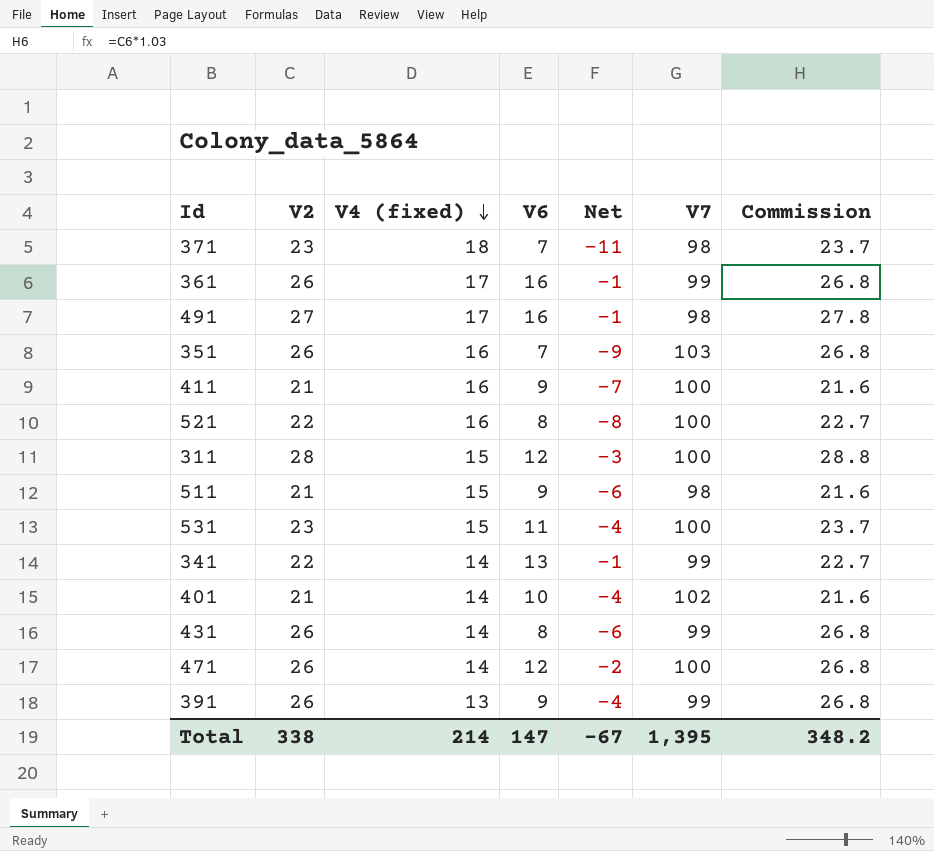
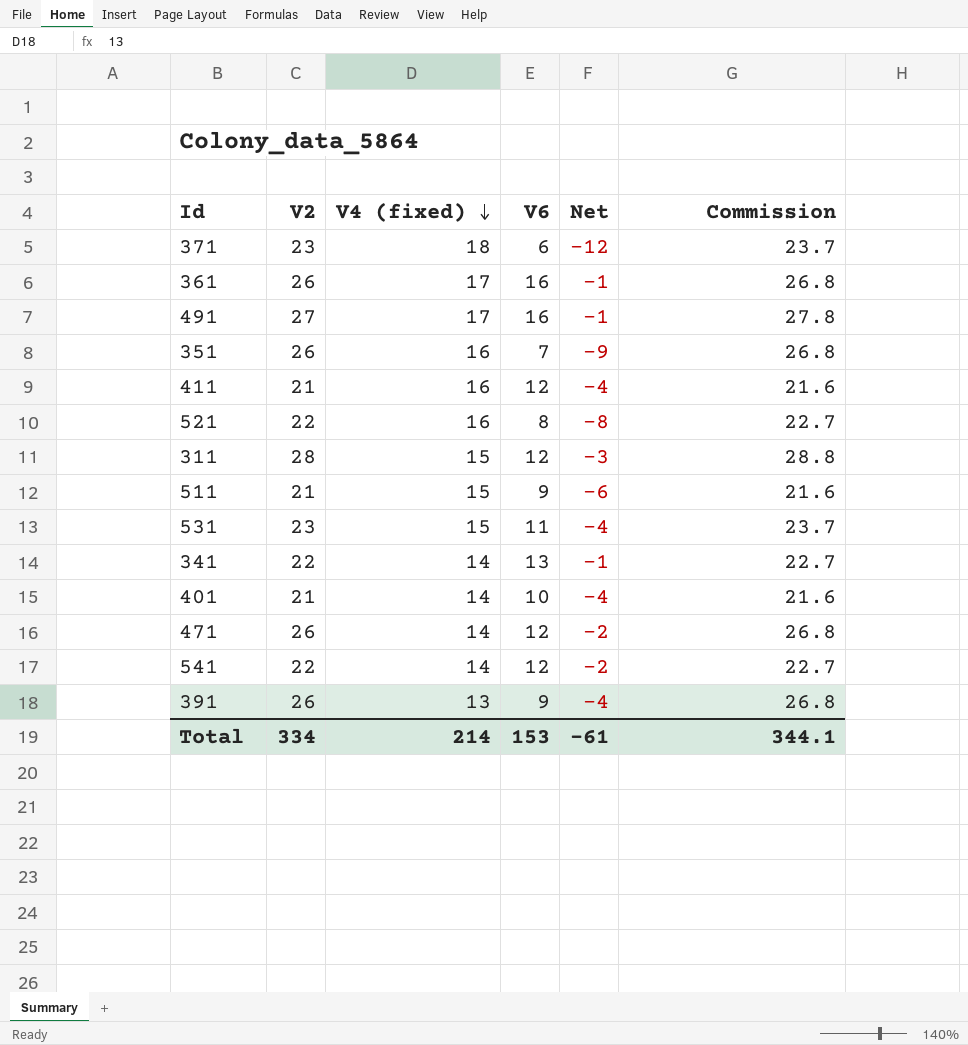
column V7 | position: 6 -> none
row 431: 26 | 14 | 8 | -6 | 99 | 26.8 -> none
371 | V6: 7 -> 6
371 | Net: -11 -> -12
411 | V6: 9 -> 12
411 | Net: -7 -> -4
row 541: none -> 22 | 14 | 12 | -2 | 22.7
Total | V2: 338 -> 334
Total | V6: 147 -> 153
Total | Net: -67 -> -61
Total | Commission: 348.2 -> 344.1

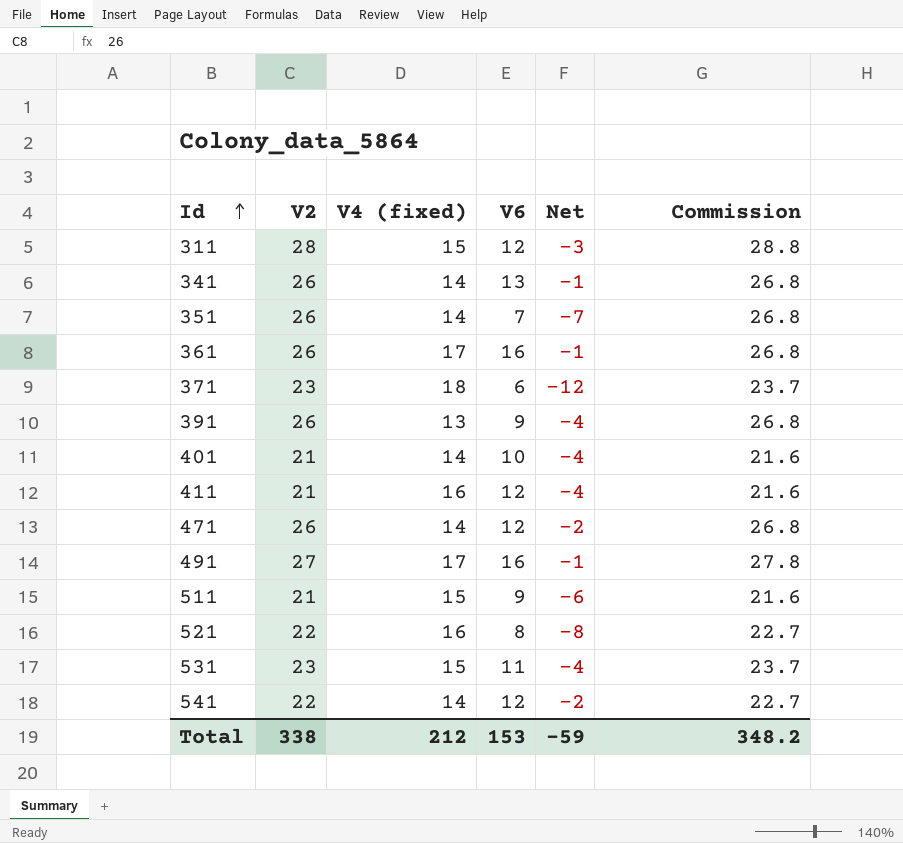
row order: V4 (fixed) descending -> Id ascending
341 | V2: 22 -> 26
341 | Commission: 22.7 -> 26.8
351 | V4 (fixed): 16 -> 14
351 | Net: -9 -> -7
Total | V2: 334 -> 338
Total | V4 (fixed): 214 -> 212
Total | Net: -61 -> -59
Total | Commission: 344.1 -> 348.2

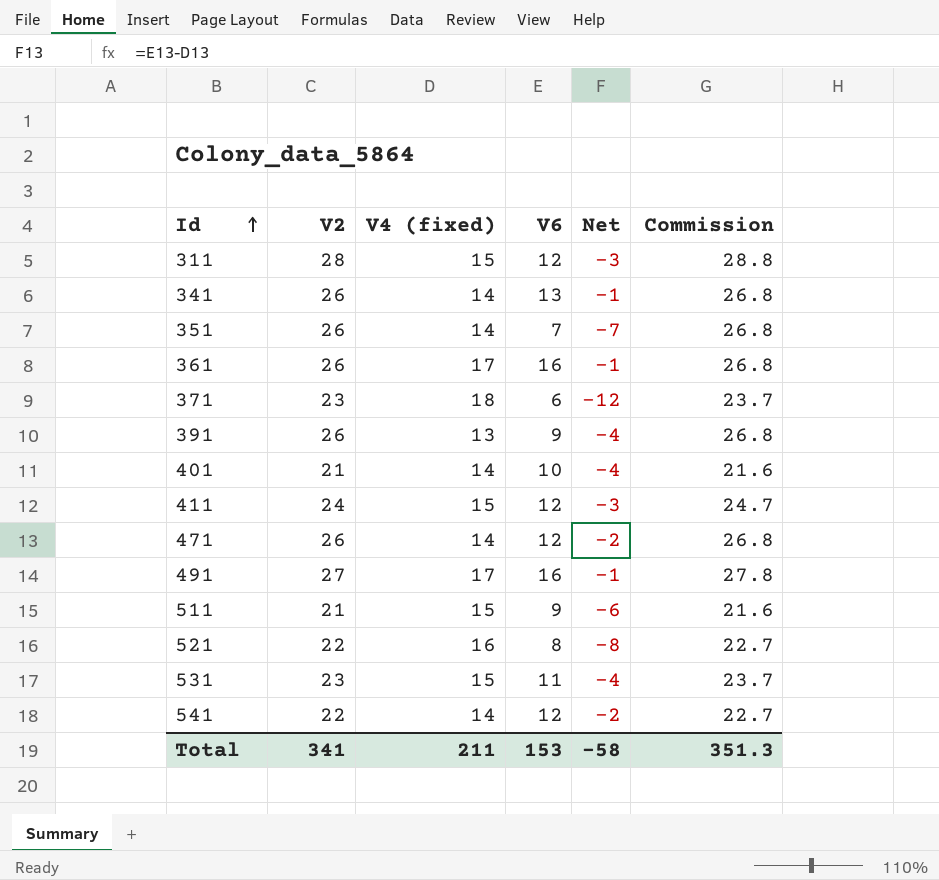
411 | V2: 21 -> 24
411 | V4 (fixed): 16 -> 15
411 | Net: -4 -> -3
411 | Commission: 21.6 -> 24.7
Total | V2: 338 -> 341
Total | V4 (fixed): 212 -> 211
Total | Net: -59 -> -58
Total | Commission: 348.2 -> 351.3

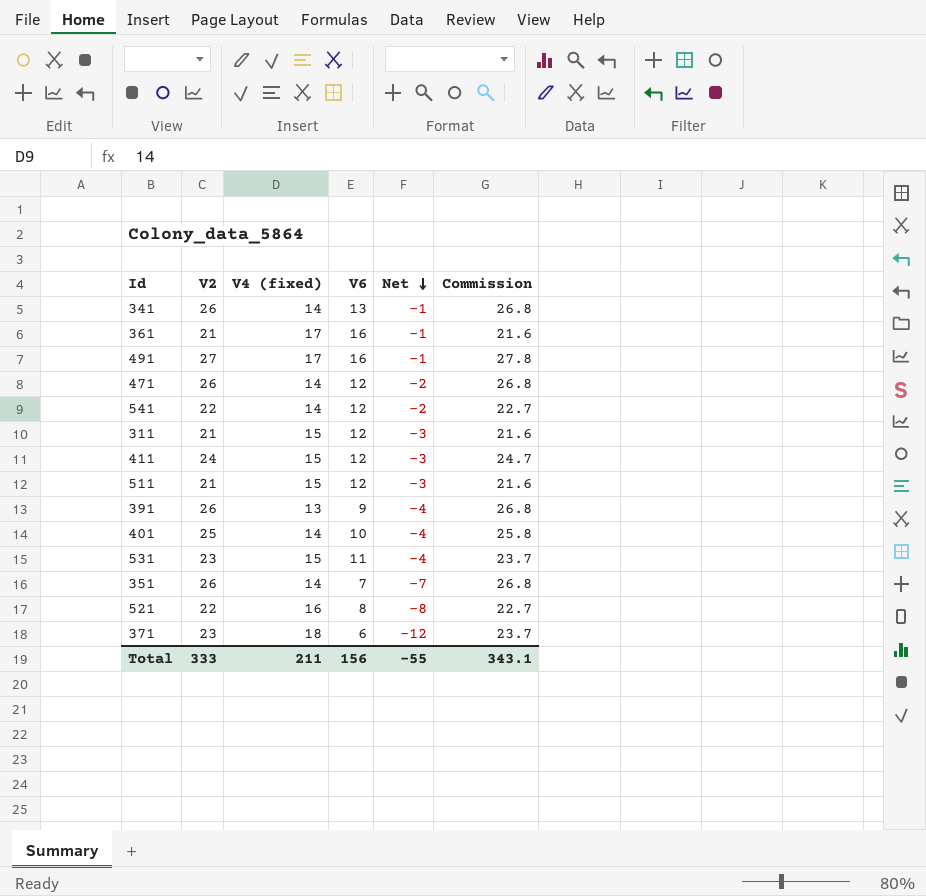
row order: Id ascending -> Net descending
361 | V2: 26 -> 21
361 | Commission: 26.8 -> 21.6
311 | V2: 28 -> 21
311 | Commission: 28.8 -> 21.6
511 | V6: 9 -> 12
511 | Net: -6 -> -3
401 | V2: 21 -> 25
401 | Commission: 21.6 -> 25.8
Total | V2: 341 -> 333
Total | V6: 153 -> 156
Total | Net: -58 -> -55
Total | Commission: 351.3 -> 343.1

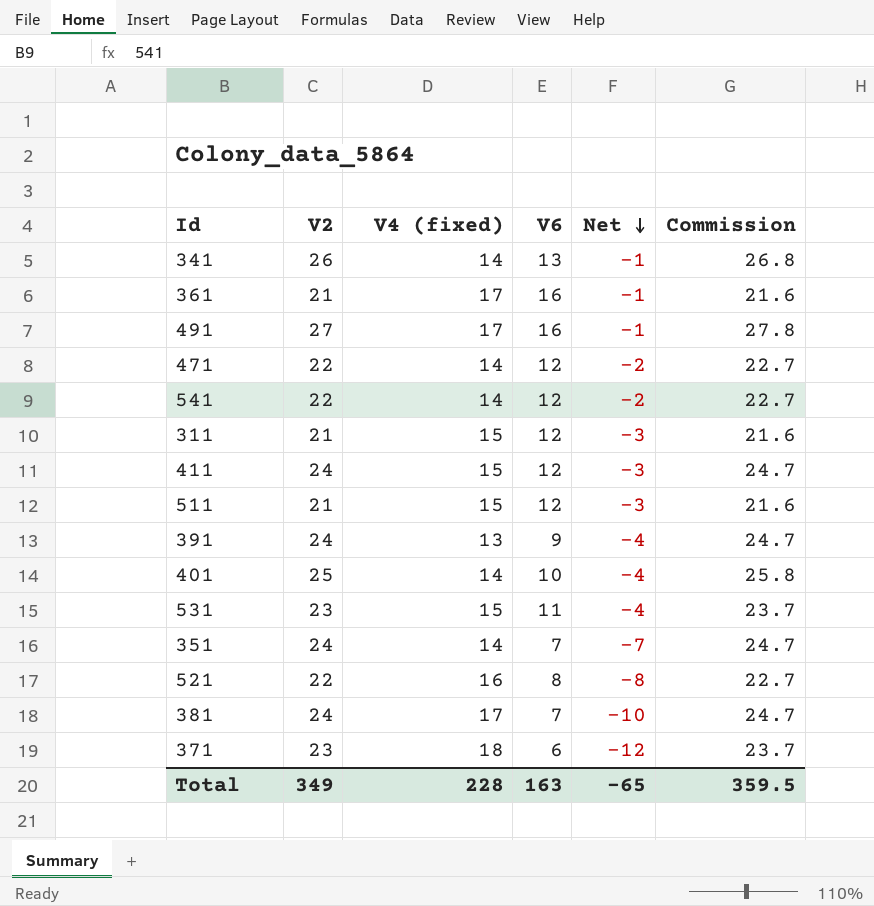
471 | V2: 26 -> 22
471 | Commission: 26.8 -> 22.7
391 | V2: 26 -> 24
391 | Commission: 26.8 -> 24.7
351 | V2: 26 -> 24
351 | Commission: 26.8 -> 24.7
row 381: none -> 24 | 17 | 7 | -10 | 24.7
Total | V2: 333 -> 349
Total | V4 (fixed): 211 -> 228
Total | V6: 156 -> 163
Total | Net: -55 -> -65
Total | Commission: 343.1 -> 359.5

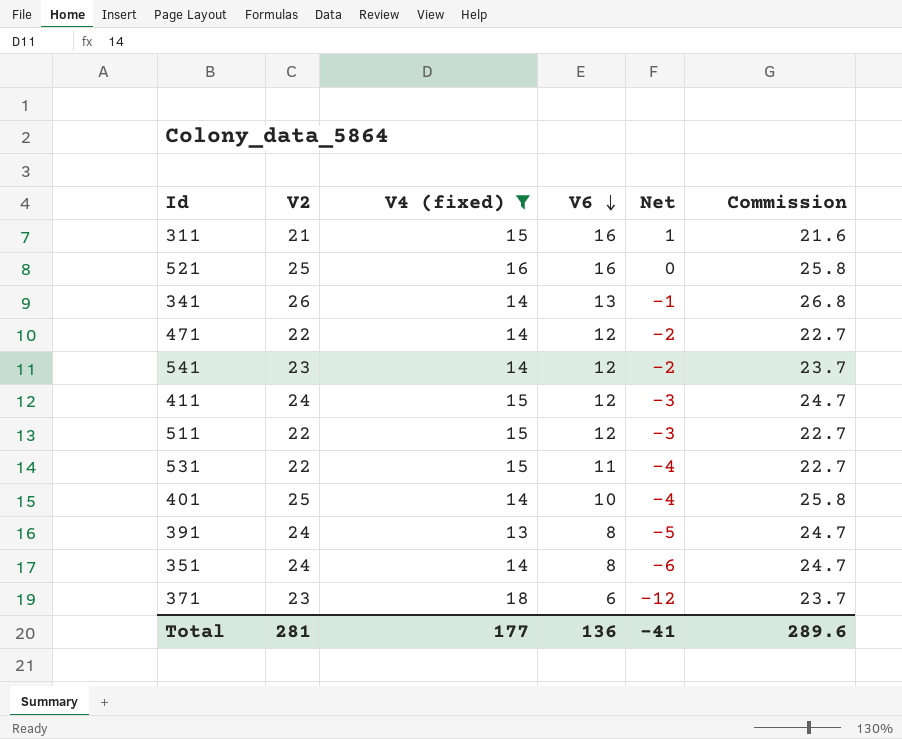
filter: none -> V4 (fixed) != 17
row order: Net descending -> V6 descending
311 | V6: 12 -> 16
311 | Net: -3 -> 1
521 | V2: 22 -> 25
521 | V6: 8 -> 16
521 | Net: -8 -> 0
521 | Commission: 22.7 -> 25.8
541 | V2: 22 -> 23
541 | Commission: 22.7 -> 23.7
511 | V2: 21 -> 22
511 | Commission: 21.6 -> 22.7
531 | V2: 23 -> 22
531 | Commission: 23.7 -> 22.7
391 | V6: 9 -> 8
391 | Net: -4 -> -5
351 | V6: 7 -> 8
351 | Net: -7 -> -6
Total | V2: 349 -> 281
Total | V4 (fixed): 228 -> 177
Total | V6: 163 -> 136
Total | Net: -65 -> -41
Total | Commission: 359.5 -> 289.6

